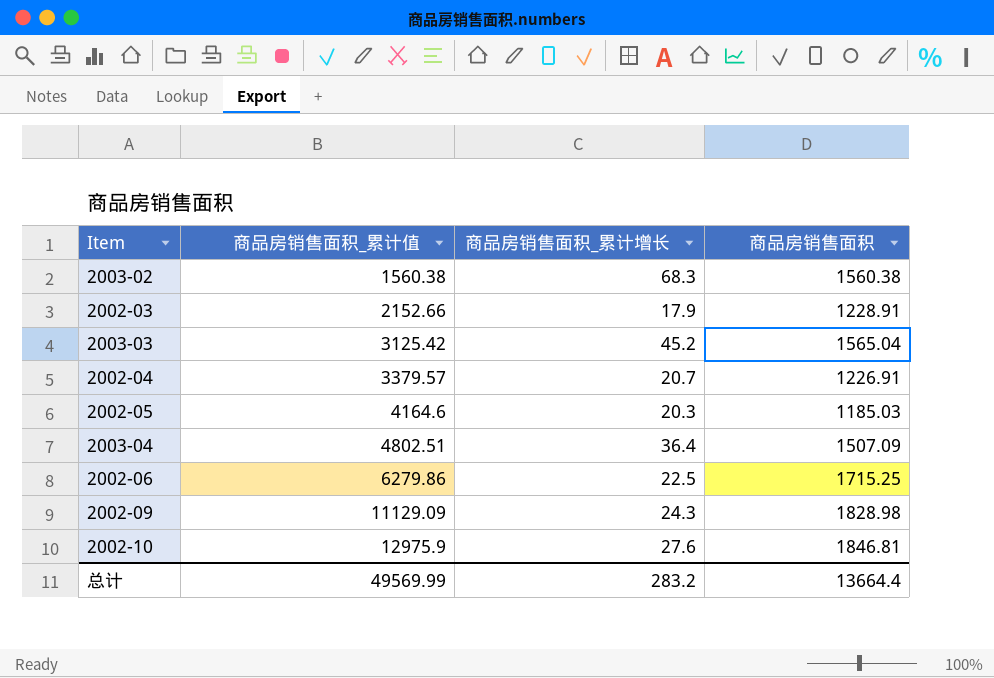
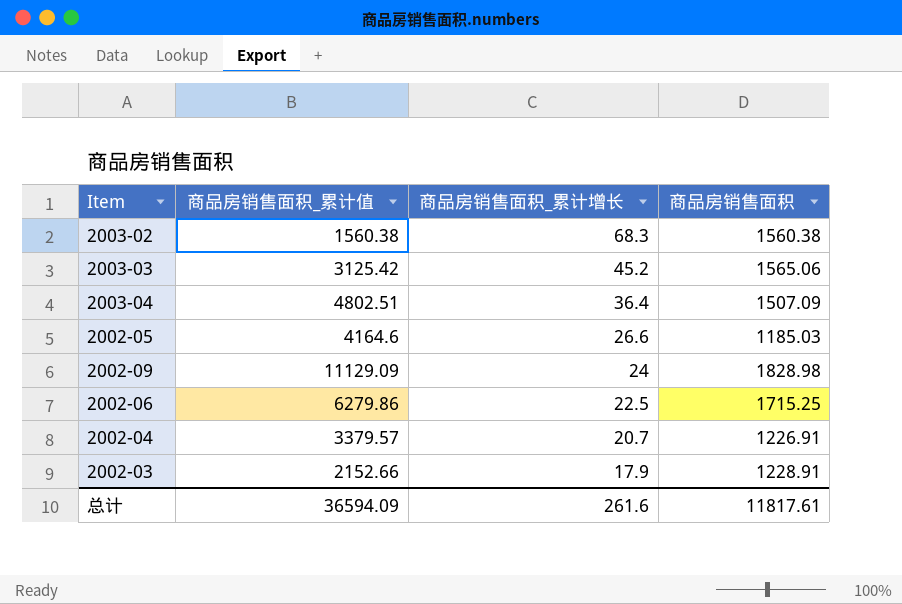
row order: 商品房销售面积_累计值 ascending -> 商品房销售面积_累计增长 descending
row 2002-10: 12975.9 | 27.6 | 1846.81 -> none
2003-03 | 商品房销售面积: 1565.04 -> 1565.06
2002-05 | 商品房销售面积_累计增长: 20.3 -> 26.6
2002-09 | 商品房销售面积_累计增长: 24.3 -> 24
总计 | 商品房销售面积_累计值: 49569.99 -> 36594.09
总计 | 商品房销售面积_累计增长: 283.2 -> 261.6
总计 | 商品房销售面积: 13664.4 -> 11817.61

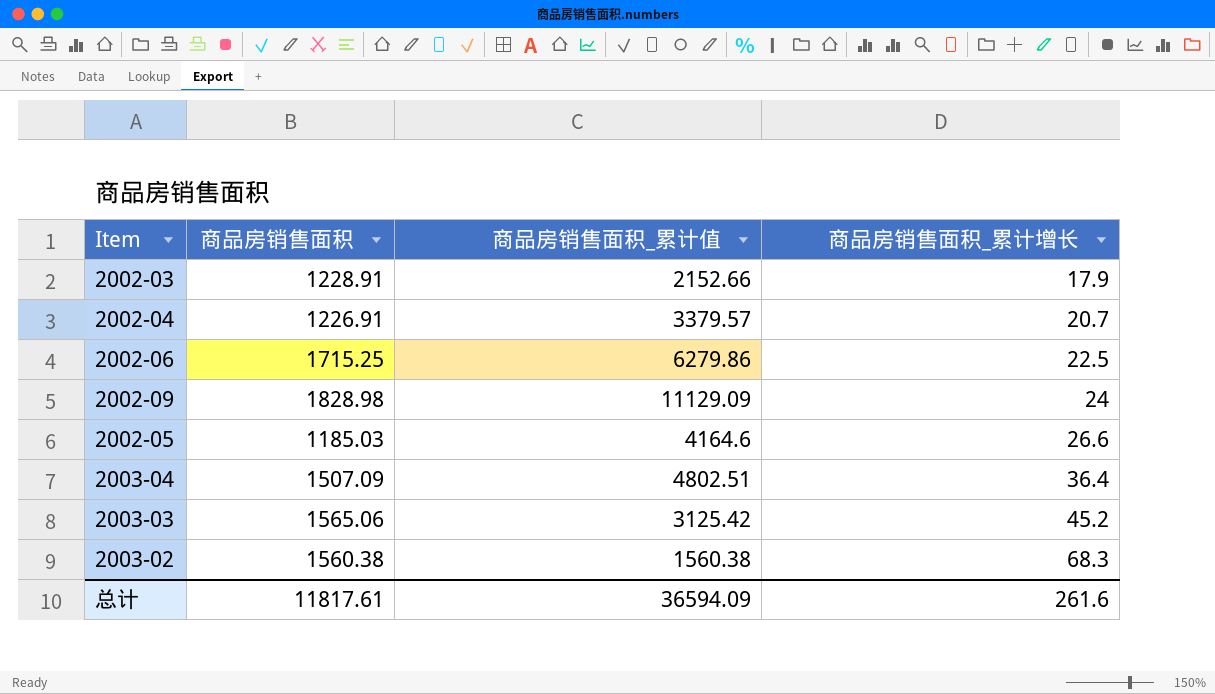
row order: 商品房销售面积_累计增长 descending -> 商品房销售面积_累计增长 ascending
column 商品房销售面积 | position: 4 -> 2

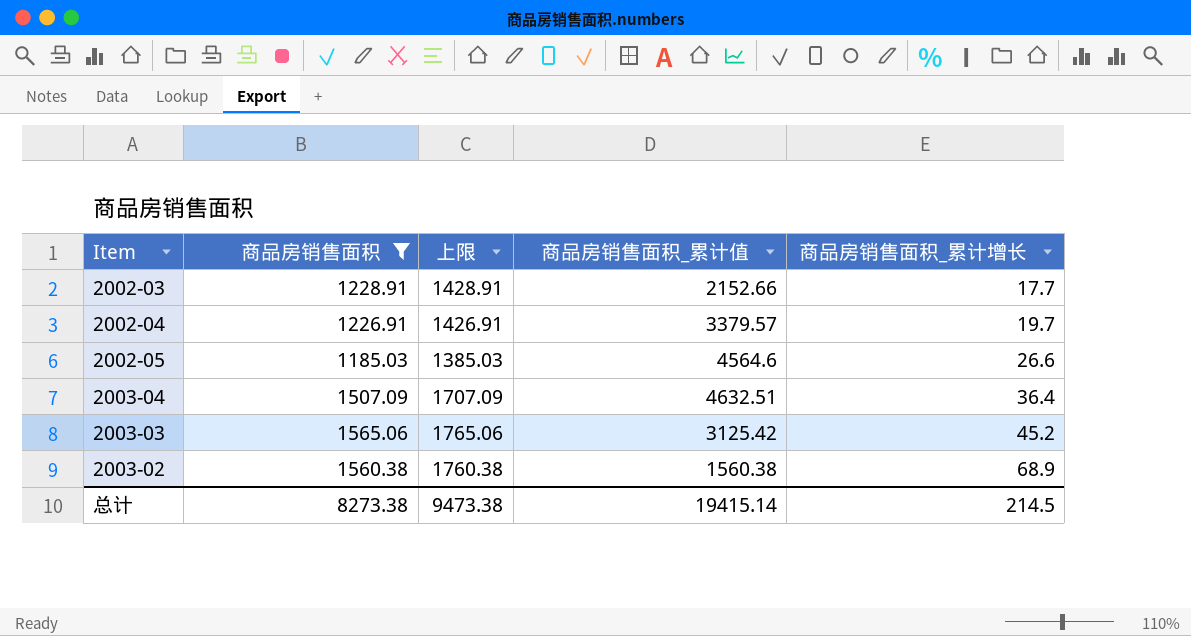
filter: none -> 商品房销售面积 <= 1565.06
column 上限 | formula: none -> [商品房销售面积] + 200
2002-03 | 商品房销售面积_累计增长: 17.9 -> 17.7
2002-04 | 商品房销售面积_累计增长: 20.7 -> 19.7
2002-05 | 商品房销售面积_累计值: 4164.6 -> 4564.6
2003-04 | 商品房销售面积_累计值: 4802.51 -> 4632.51
2003-02 | 商品房销售面积_累计增长: 68.3 -> 68.9
总计 | 商品房销售面积: 11817.61 -> 8273.38
总计 | 商品房销售面积_累计值: 36594.09 -> 19415.14
总计 | 商品房销售面积_累计增长: 261.6 -> 214.5

